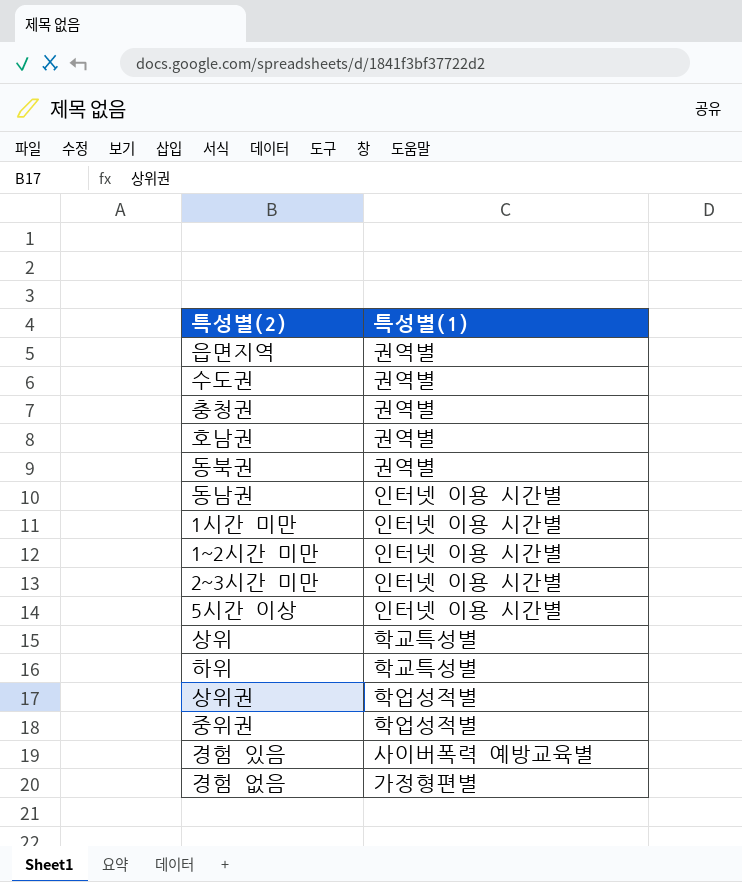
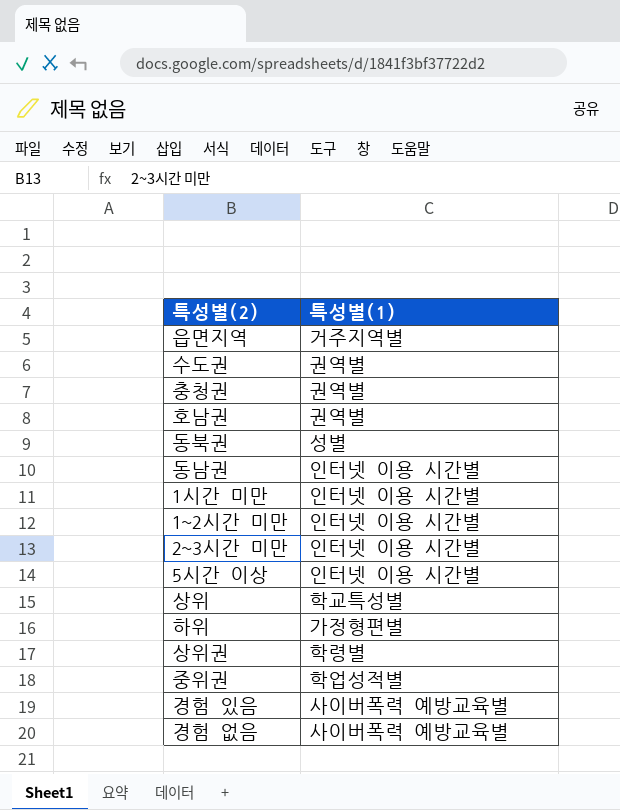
읍면지역 | 특성별(1): 권역별 -> 거주지역별
동북권 | 특성별(1): 권역별 -> 성별
하위 | 특성별(1): 학교특성별 -> 가정형편별
상위권 | 특성별(1): 학업성적별 -> 학령별
경험 없음 | 특성별(1): 가정형편별 -> 사이버폭력 예방교육별

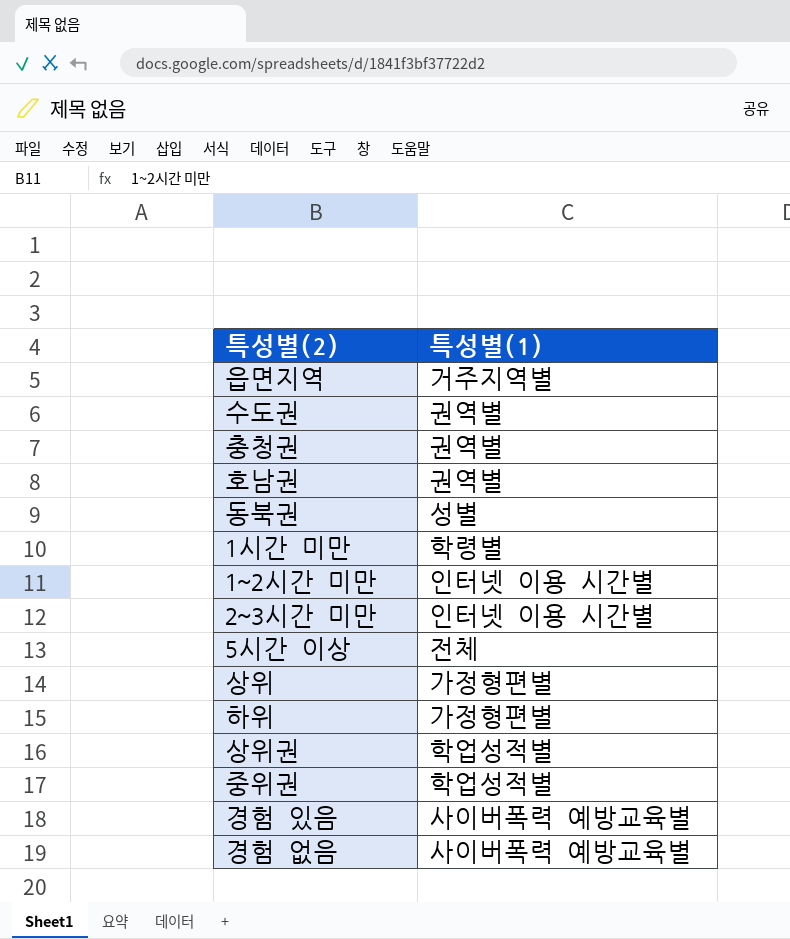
row 동남권: 인터넷 이용 시간별 -> none
1시간 미만 | 특성별(1): 인터넷 이용 시간별 -> 학령별
5시간 이상 | 특성별(1): 인터넷 이용 시간별 -> 전체
상위 | 특성별(1): 학교특성별 -> 가정형편별
상위권 | 특성별(1): 학령별 -> 학업성적별

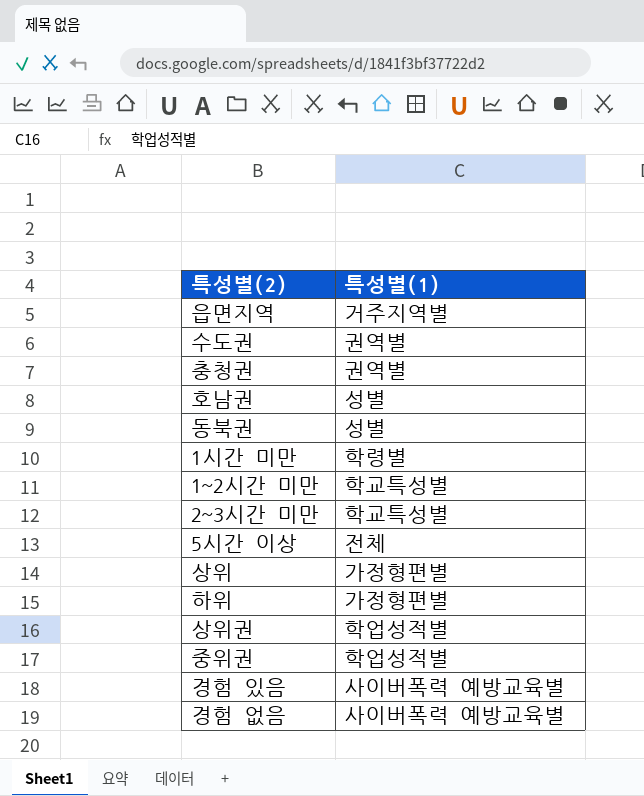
호남권 | 특성별(1): 권역별 -> 성별
1~2시간 미만 | 특성별(1): 인터넷 이용 시간별 -> 학교특성별
2~3시간 미만 | 특성별(1): 인터넷 이용 시간별 -> 학교특성별

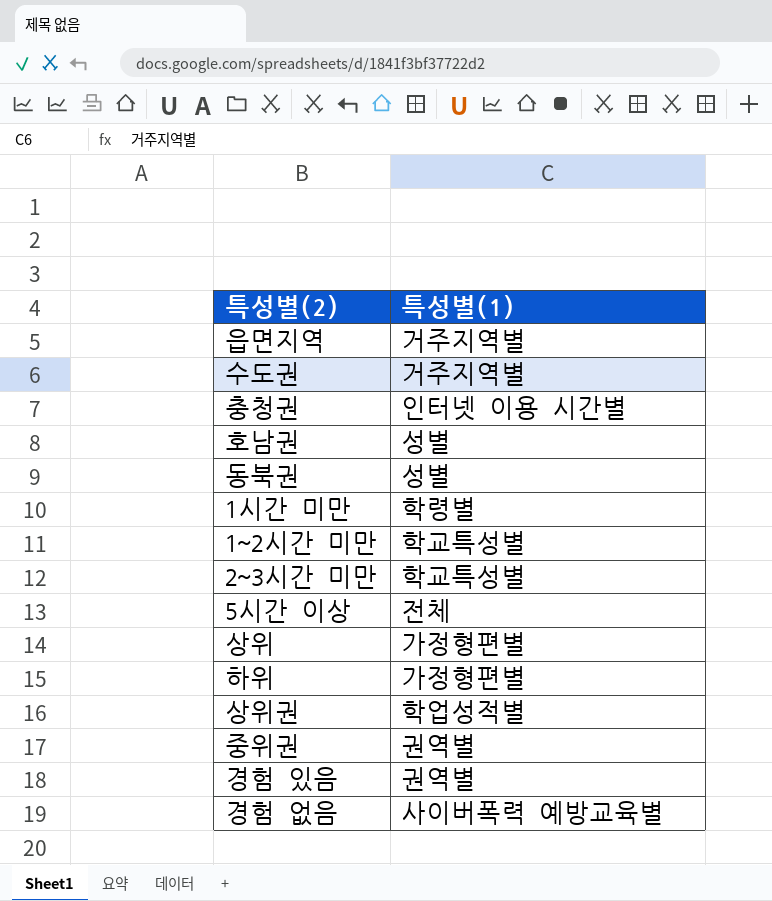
수도권 | 특성별(1): 권역별 -> 거주지역별
충청권 | 특성별(1): 권역별 -> 인터넷 이용 시간별
중위권 | 특성별(1): 학업성적별 -> 권역별
경험 있음 | 특성별(1): 사이버폭력 예방교육별 -> 권역별

